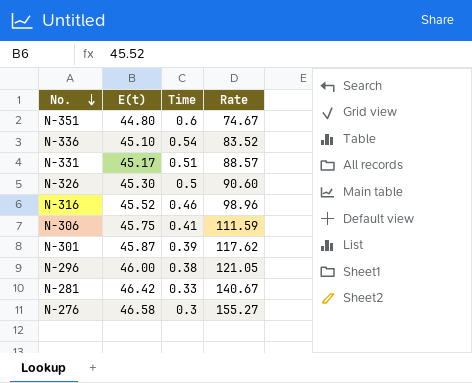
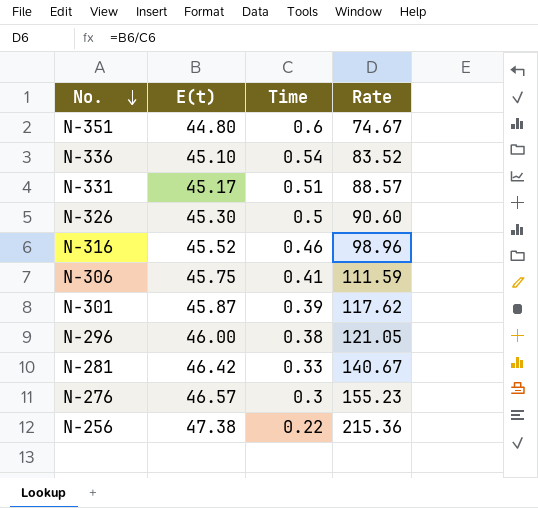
N-276 | E(t): 46.58 -> 46.57
N-276 | Rate: 155.27 -> 155.23
row N-256: none -> 47.38 | 0.22 | 215.36

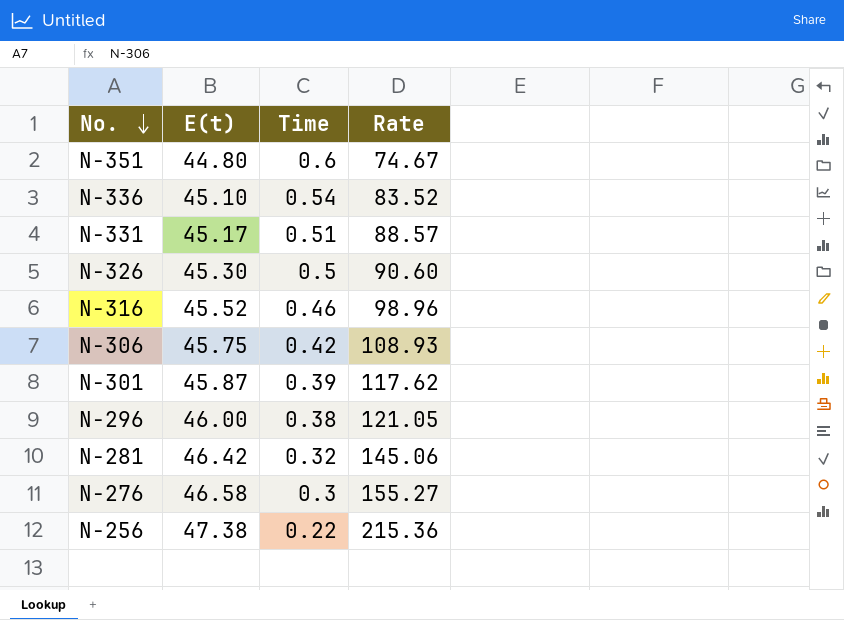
N-306 | Time: 0.41 -> 0.42
N-306 | Rate: 111.59 -> 108.93
N-281 | Time: 0.33 -> 0.32
N-281 | Rate: 140.67 -> 145.06
N-276 | E(t): 46.57 -> 46.58
N-276 | Rate: 155.23 -> 155.27

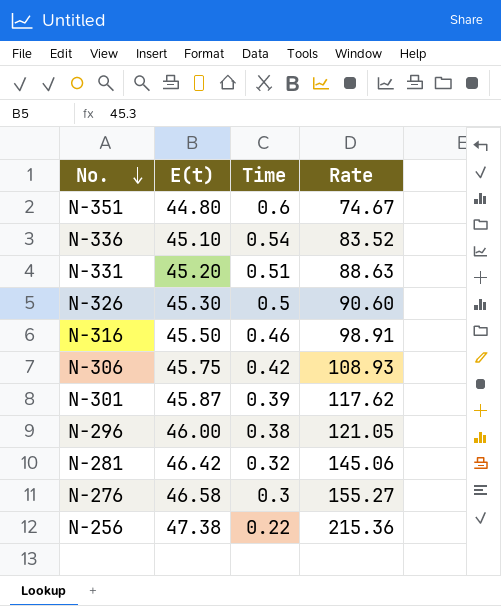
N-331 | E(t): 45.17 -> 45.20
N-331 | Rate: 88.57 -> 88.63
N-316 | E(t): 45.52 -> 45.50
N-316 | Rate: 98.96 -> 98.91

